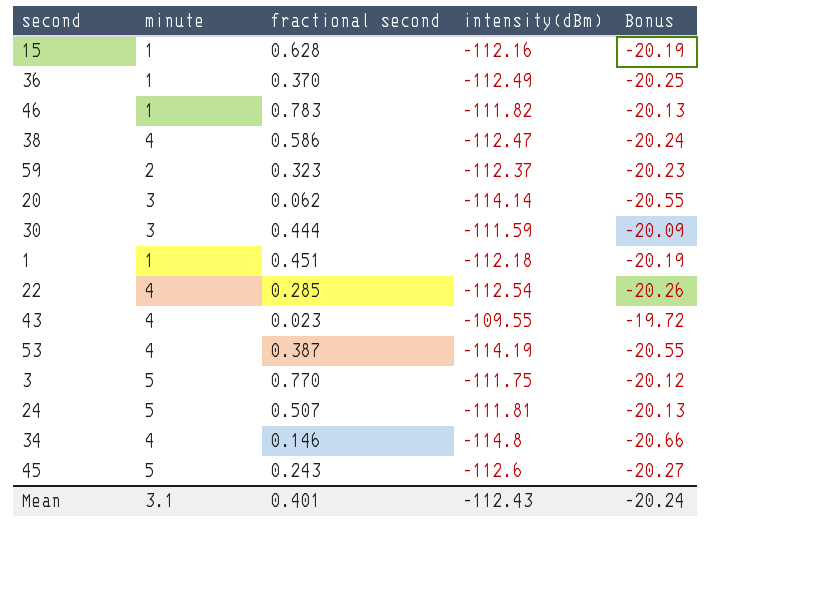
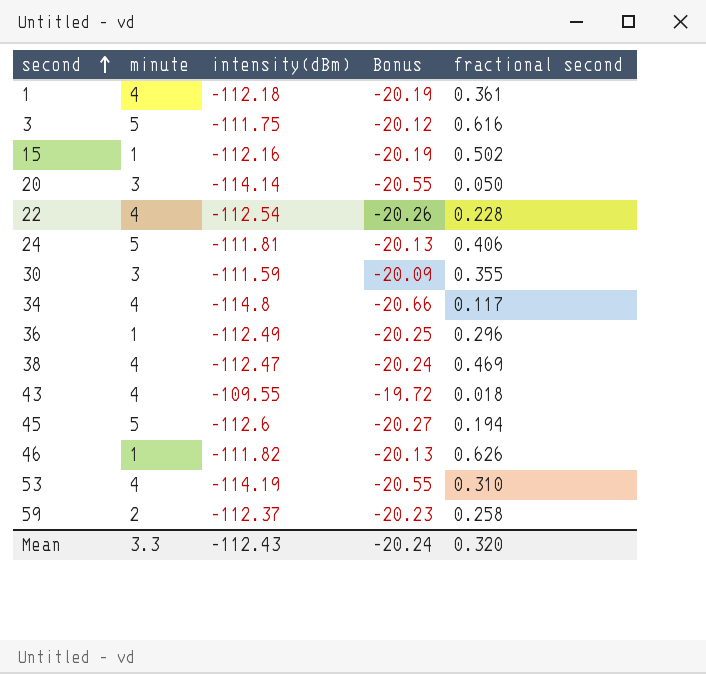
row order: none -> second ascending
column fractional second | position: 3 -> 5
1 | minute: 1 -> 4
1 | fractional second: 0.451 -> 0.361
3 | fractional second: 0.770 -> 0.616
15 | fractional second: 0.628 -> 0.502
20 | fractional second: 0.062 -> 0.050
22 | fractional second: 0.285 -> 0.228
24 | fractional second: 0.507 -> 0.406
30 | fractional second: 0.444 -> 0.355
34 | fractional second: 0.146 -> 0.117
36 | fractional second: 0.370 -> 0.296
38 | fractional second: 0.586 -> 0.469
43 | fractional second: 0.023 -> 0.018
45 | fractional second: 0.243 -> 0.194
46 | fractional second: 0.783 -> 0.626
53 | fractional second: 0.387 -> 0.310
59 | fractional second: 0.323 -> 0.258
Mean | minute: 3.1 -> 3.3
Mean | fractional second: 0.401 -> 0.320

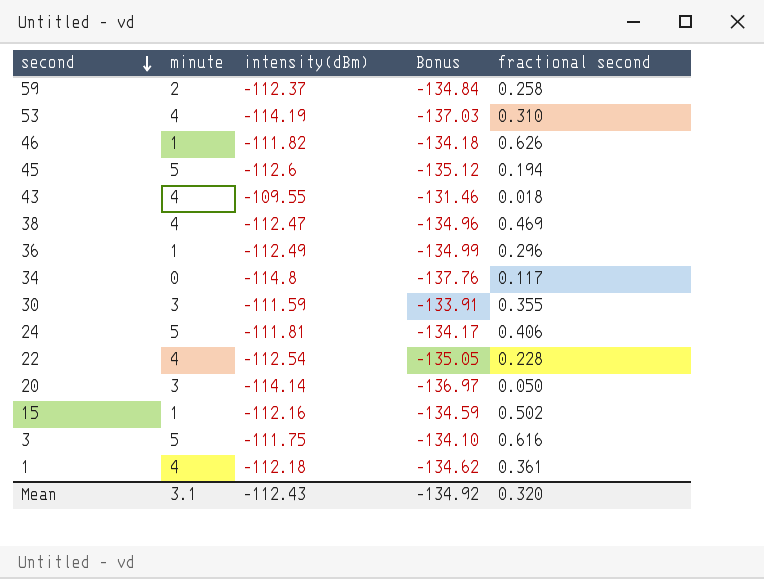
row order: second ascending -> second descending
column Bonus | formula: [intensity(dBm)] * 0.18 -> [intensity(dBm)] * 1.2
34 | minute: 4 -> 0
Mean | minute: 3.3 -> 3.1
Mean | Bonus: -20.24 -> -134.92

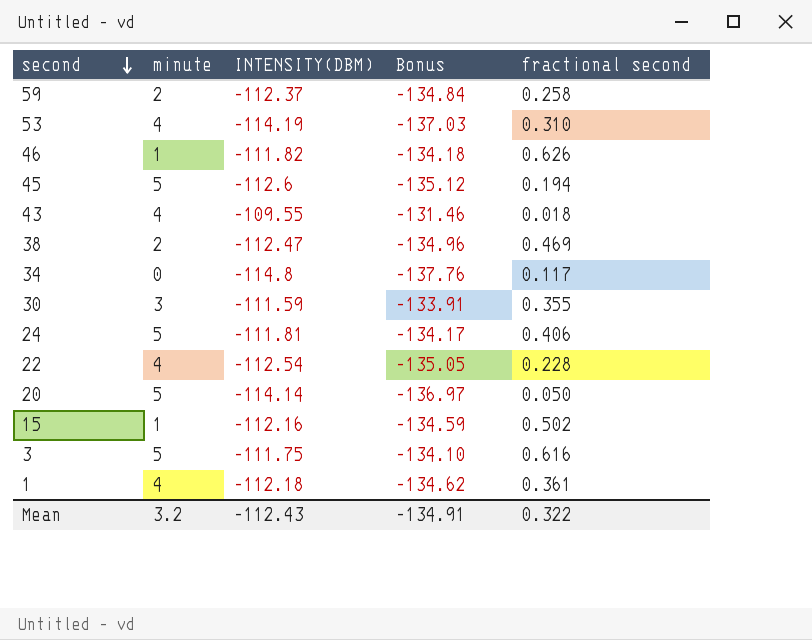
column name: intensity(dBm) -> INTENSITY(DBM)
row 36: 1 | -112.49 | -134.99 | 0.296 -> none
38 | minute: 4 -> 2
20 | minute: 3 -> 5
Mean | minute: 3.1 -> 3.2
Mean | Bonus: -134.92 -> -134.91
Mean | fractional second: 0.320 -> 0.322

